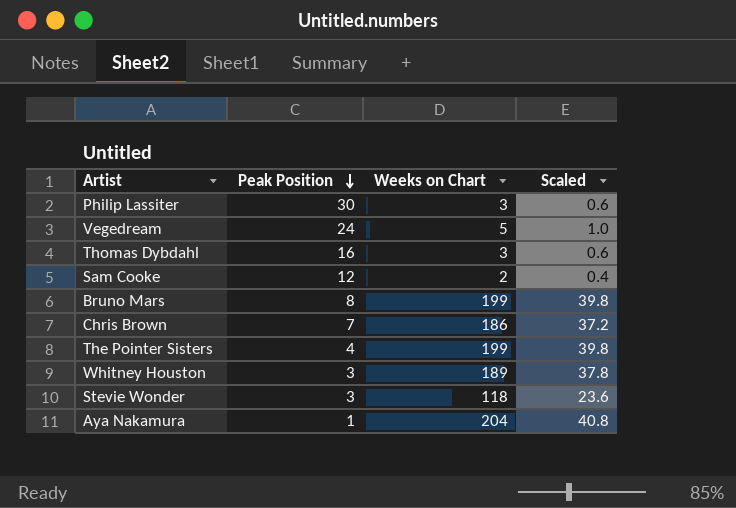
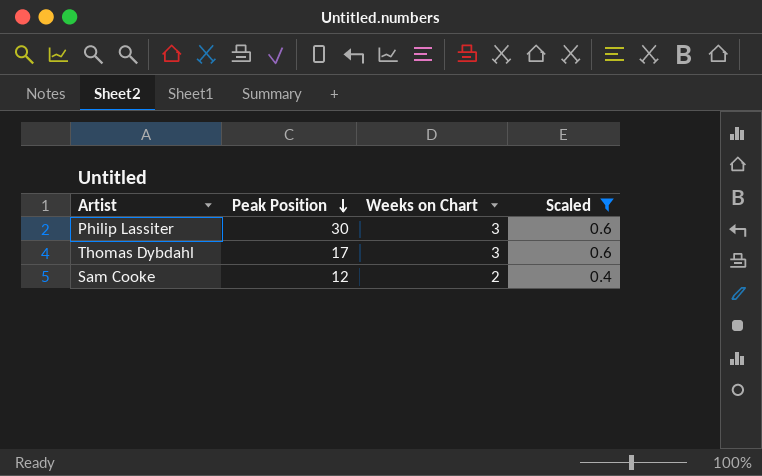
filter: none -> Scaled <= 0.6
Thomas Dybdahl | Peak Position: 16 -> 17

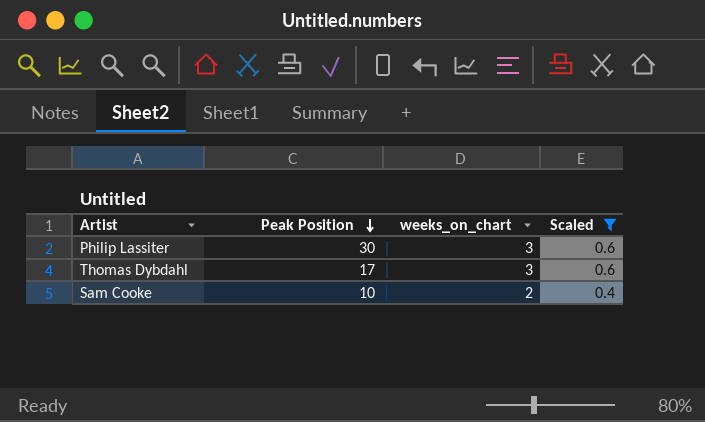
column name: Weeks on Chart -> weeks_on_chart
Sam Cooke | Peak Position: 12 -> 10

